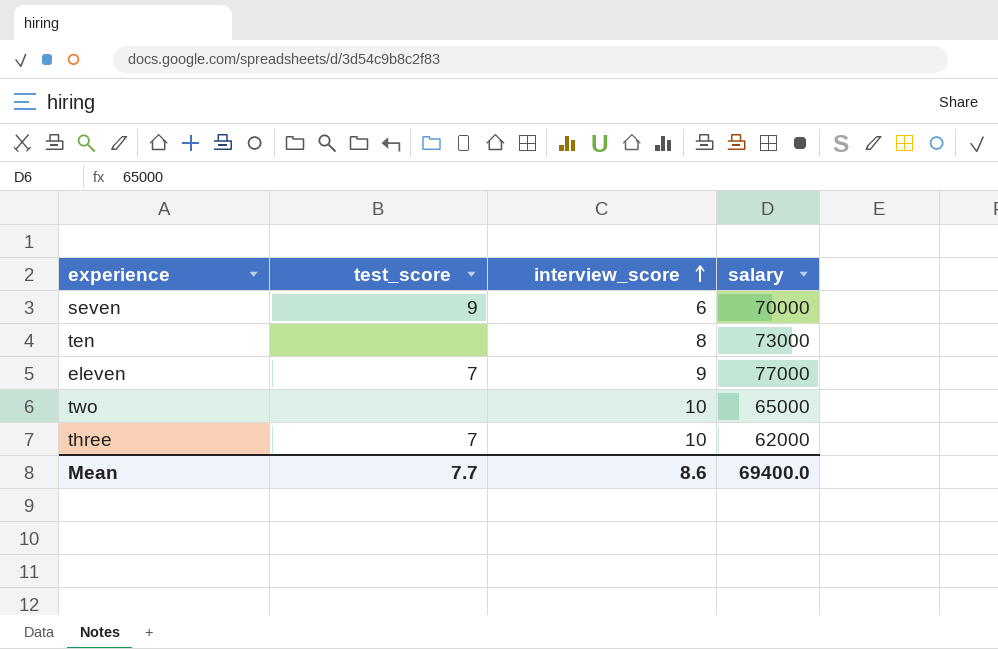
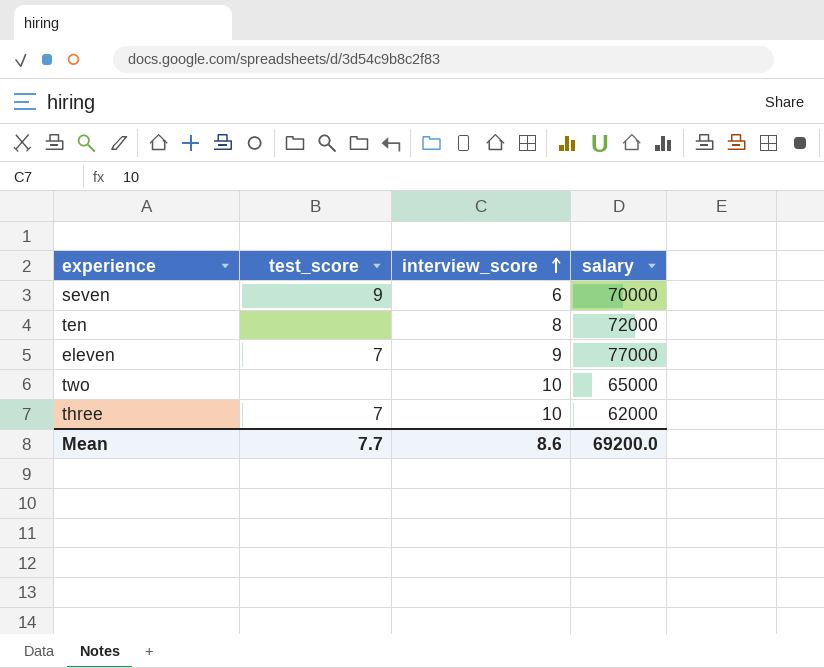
ten | salary: 73000 -> 72000
Mean | salary: 69400.0 -> 69200.0

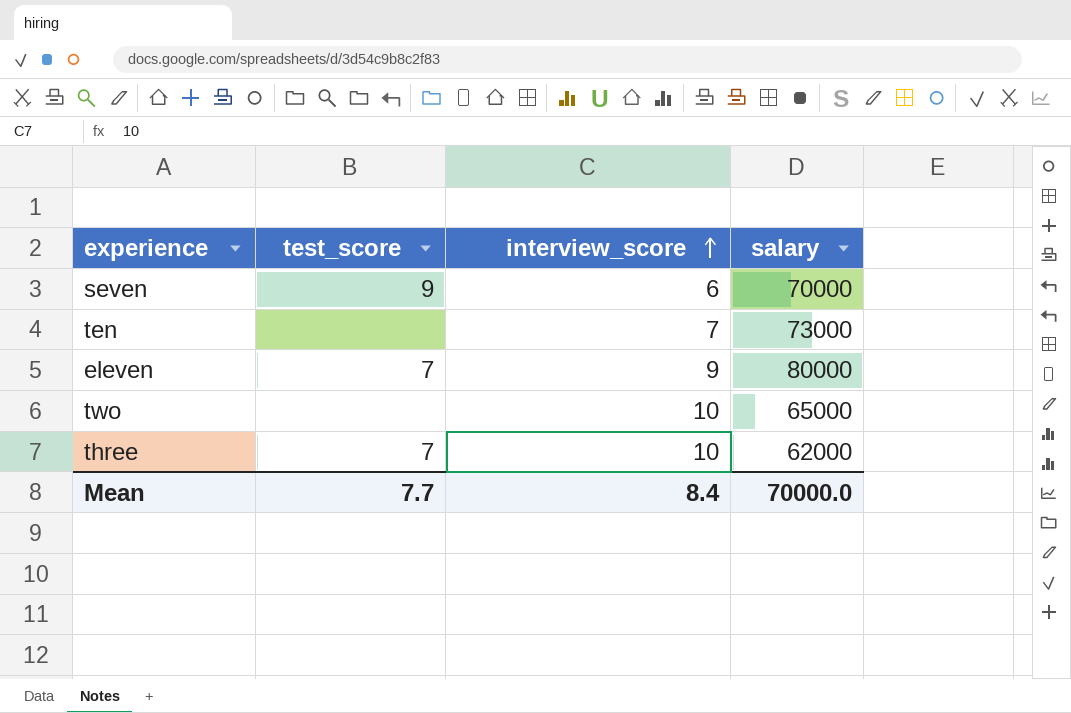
ten | interview_score: 8 -> 7
ten | salary: 72000 -> 73000
eleven | salary: 77000 -> 80000
Mean | interview_score: 8.6 -> 8.4
Mean | salary: 69200.0 -> 70000.0

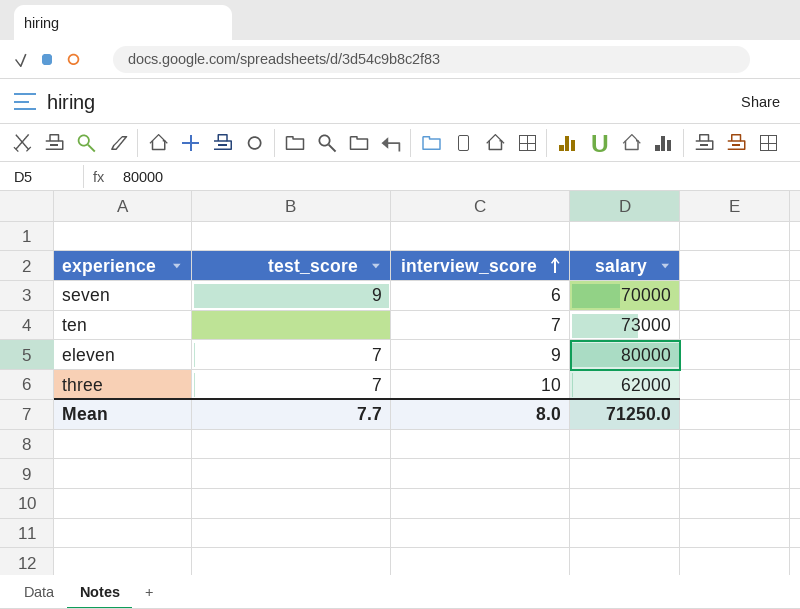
row two: none | 10 | 65000 -> none
Mean | interview_score: 8.4 -> 8.0
Mean | salary: 70000.0 -> 71250.0

